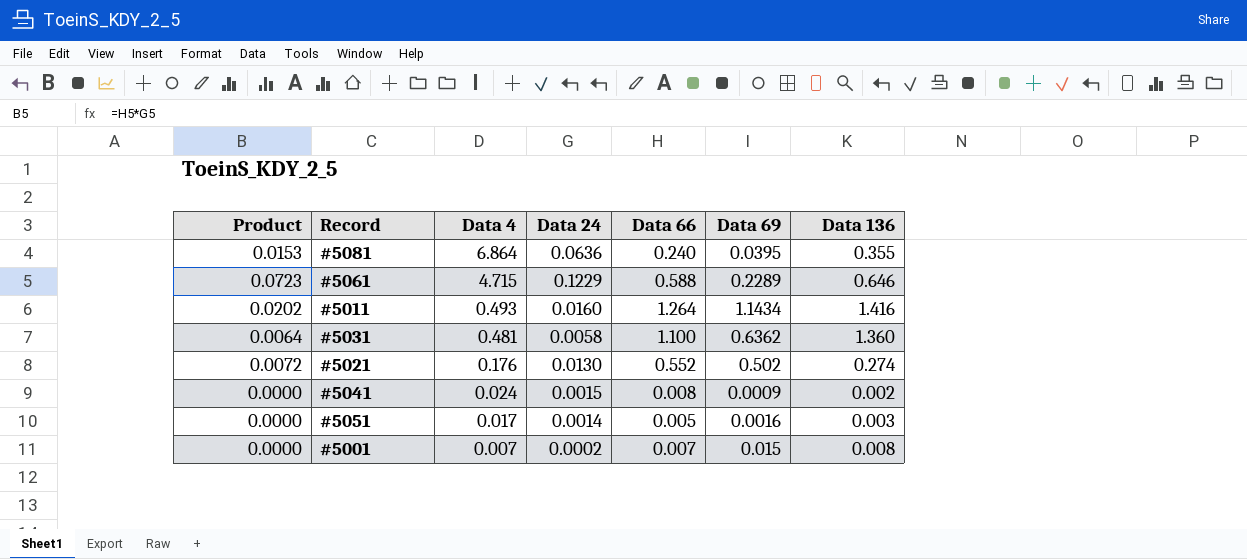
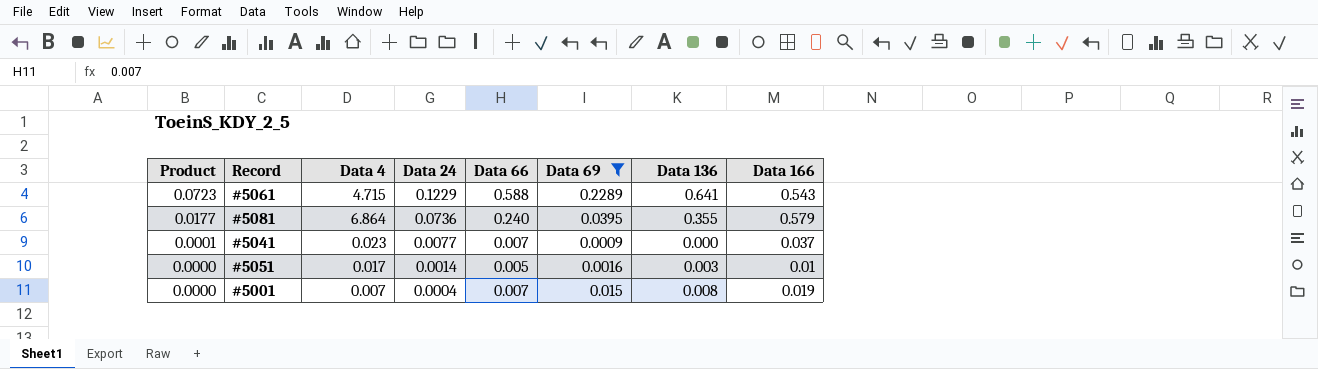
filter: none -> Data 69 <= 0.2289
row order: Data 4 descending -> Product descending
column Data 166 | position: none -> 8
#5061 | Data 136: 0.646 -> 0.641
#5081 | Product: 0.0153 -> 0.0177
#5081 | Data 24: 0.0636 -> 0.0736
#5041 | Product: 0.0000 -> 0.0001
#5041 | Data 4: 0.024 -> 0.023
#5041 | Data 24: 0.0015 -> 0.0077
#5041 | Data 66: 0.008 -> 0.007
#5041 | Data 136: 0.002 -> 0.000
#5001 | Data 24: 0.0002 -> 0.0004

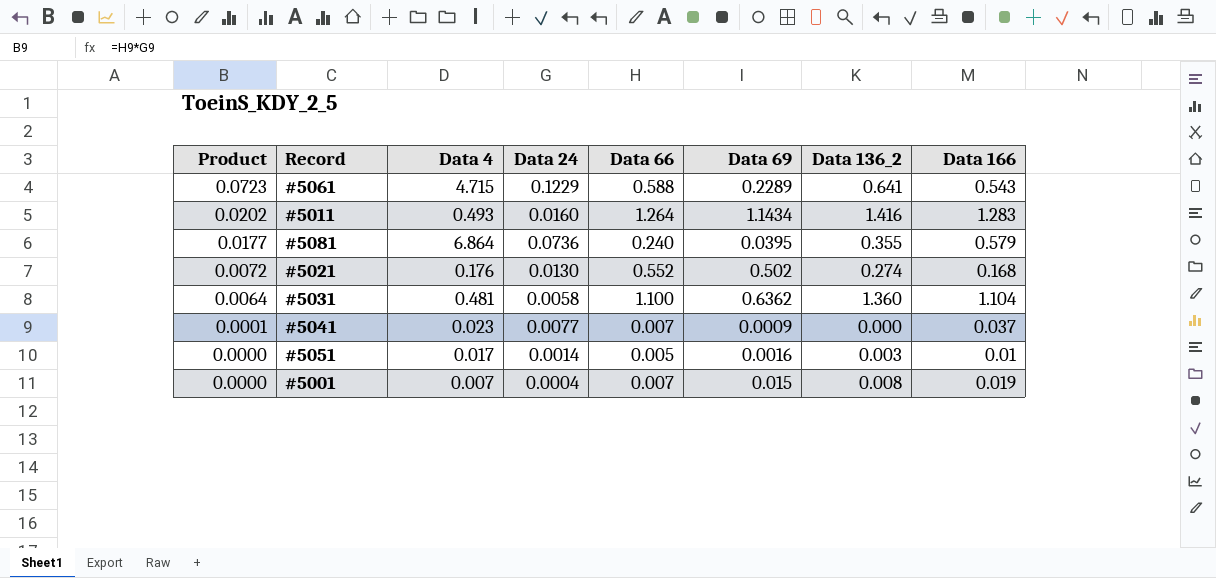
filter: Data 69 <= 0.2289 -> none
column name: Data 136 -> Data 136_2

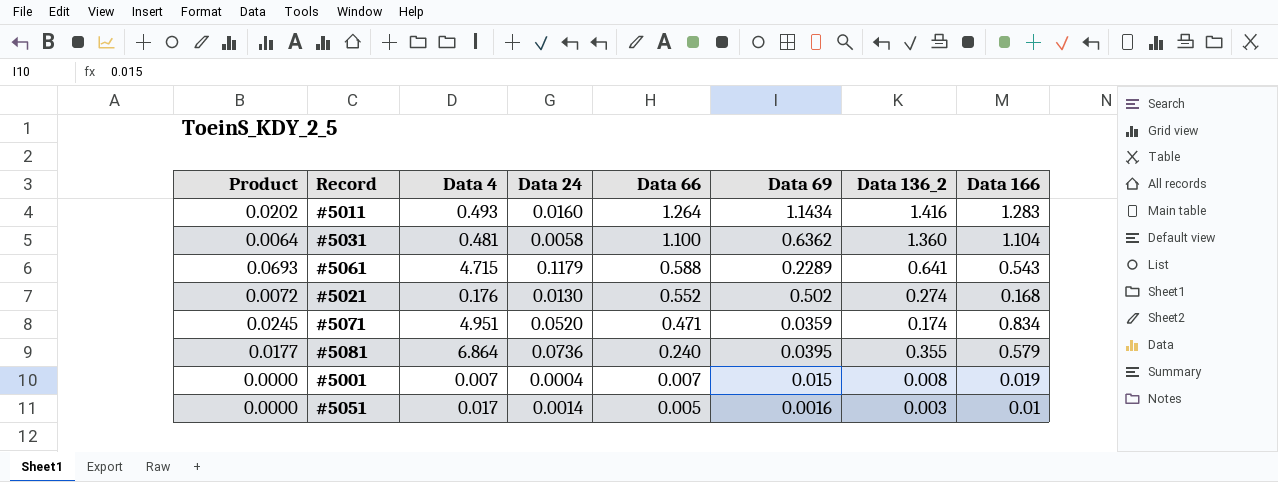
row order: Product descending -> Data 66 descending
row #5041: 0.0001 | 0.023 | 0.0077 | 0.007 | 0.0009 | 0.000 | 0.037 -> none
#5061 | Product: 0.0723 -> 0.0693
#5061 | Data 24: 0.1229 -> 0.1179
row #5071: none -> 0.0245 | 4.951 | 0.0520 | 0.471 | 0.0359 | 0.174 | 0.834

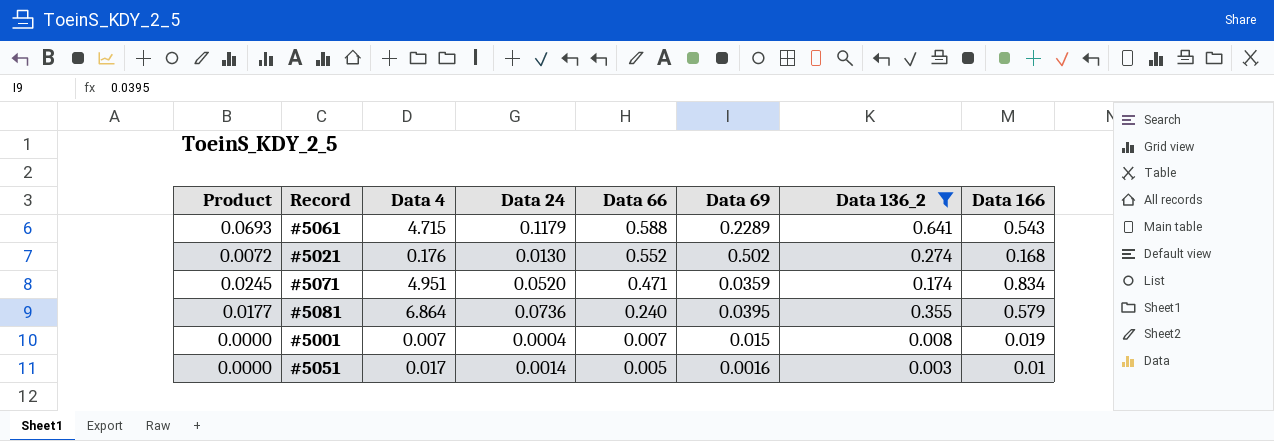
filter: none -> Data 136_2 <= 0.641

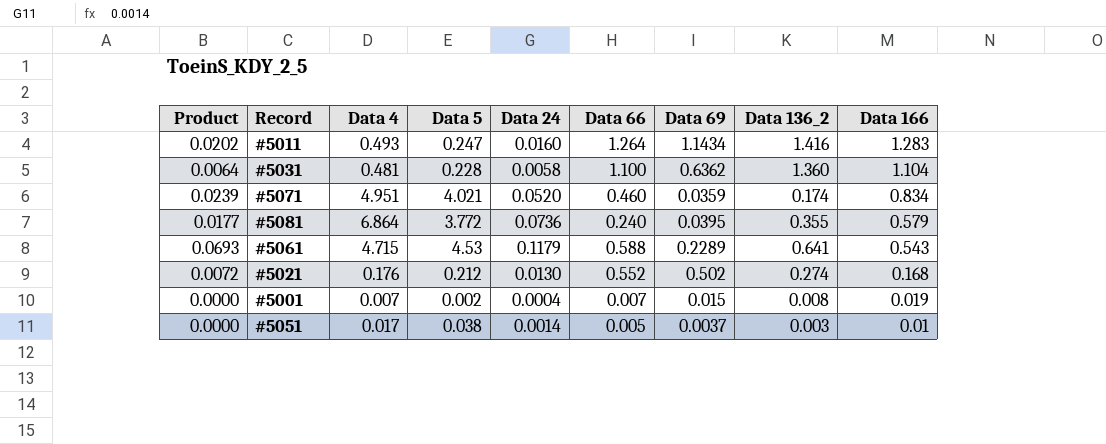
filter: Data 136_2 <= 0.641 -> none
row order: Data 66 descending -> Data 166 descending
column Data 5 | position: none -> 4
#5071 | Product: 0.0245 -> 0.0239
#5071 | Data 66: 0.471 -> 0.460
#5051 | Data 69: 0.0016 -> 0.0037

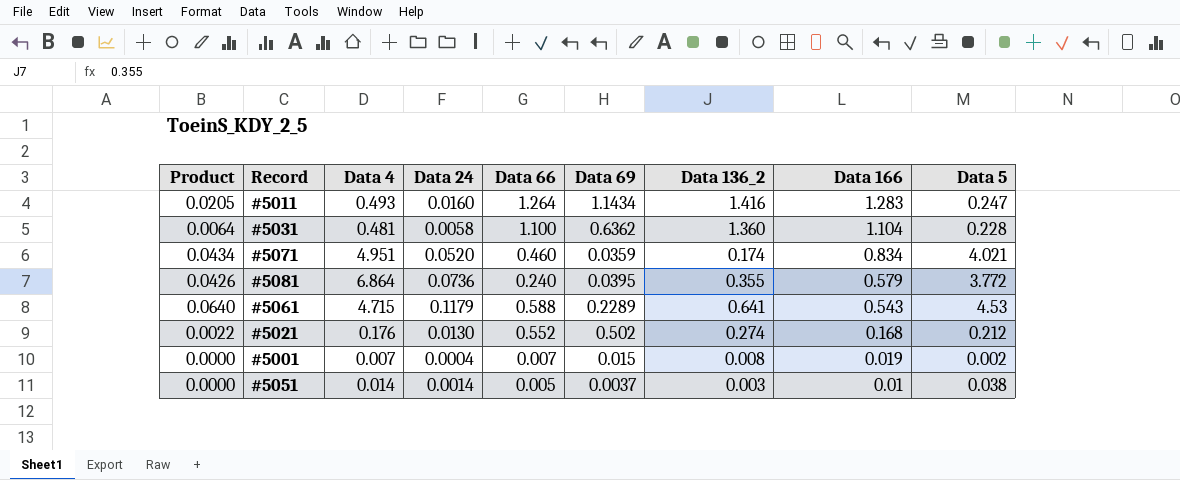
column Product | formula: [Data 24] * [Data 66] -> [Data 24] * [Data 166]
column Data 5 | position: 4 -> 9
#5051 | Data 4: 0.017 -> 0.014

